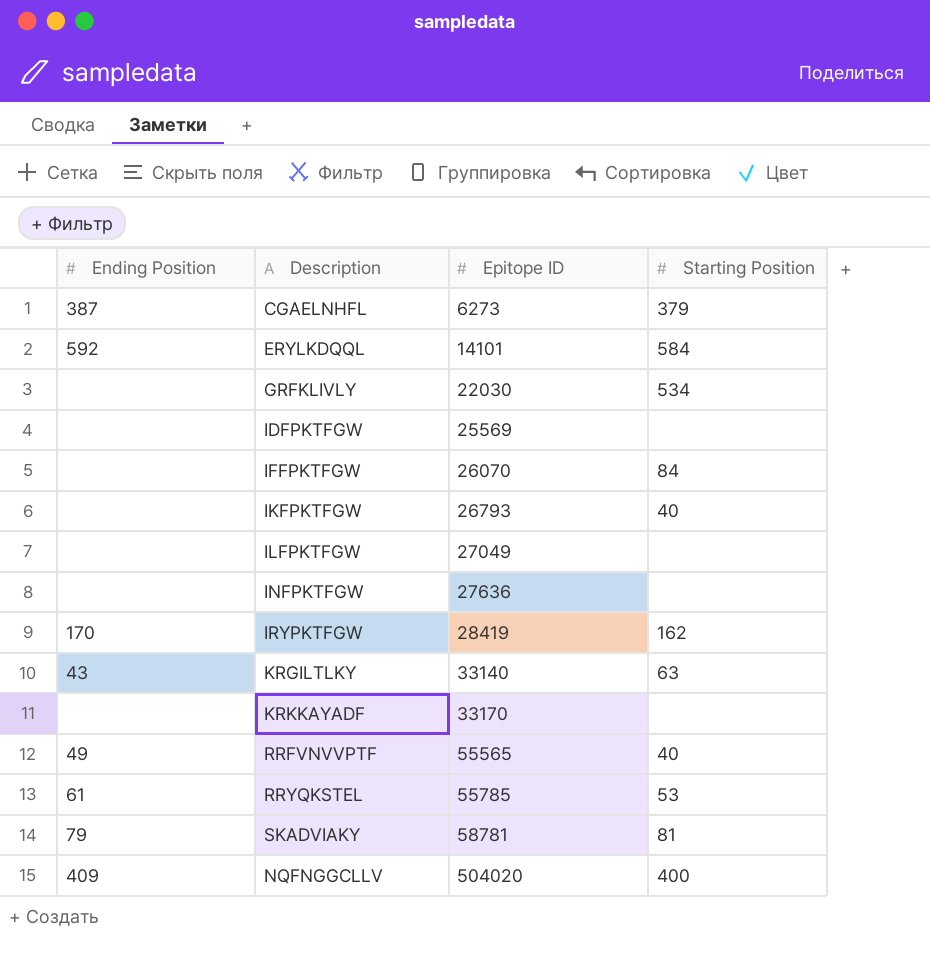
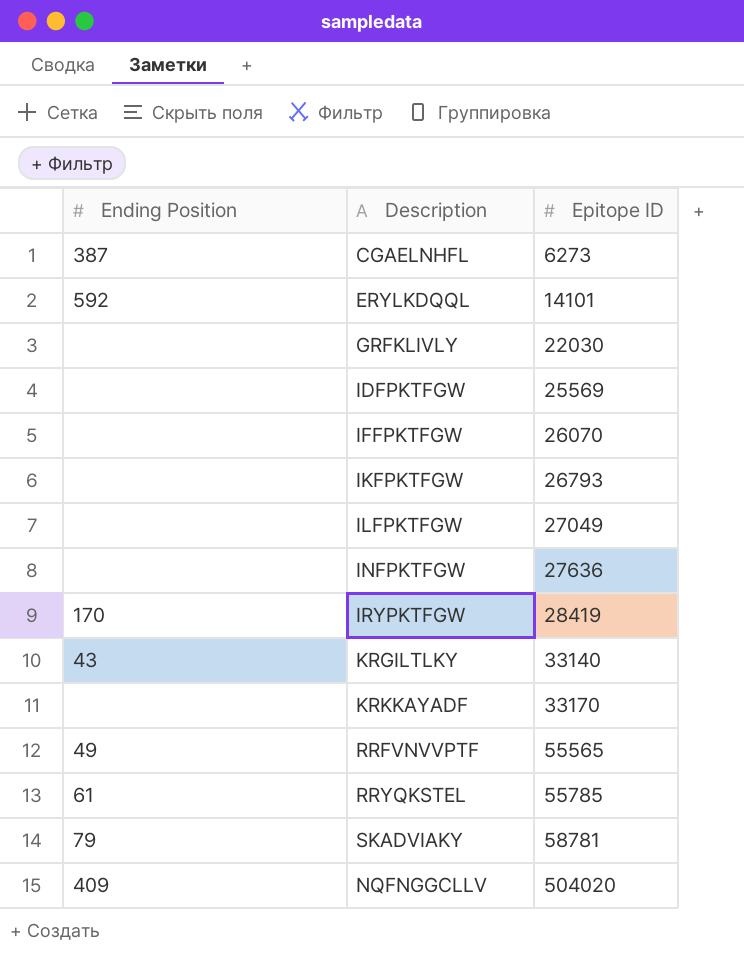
column Starting Position | position: 4 -> none

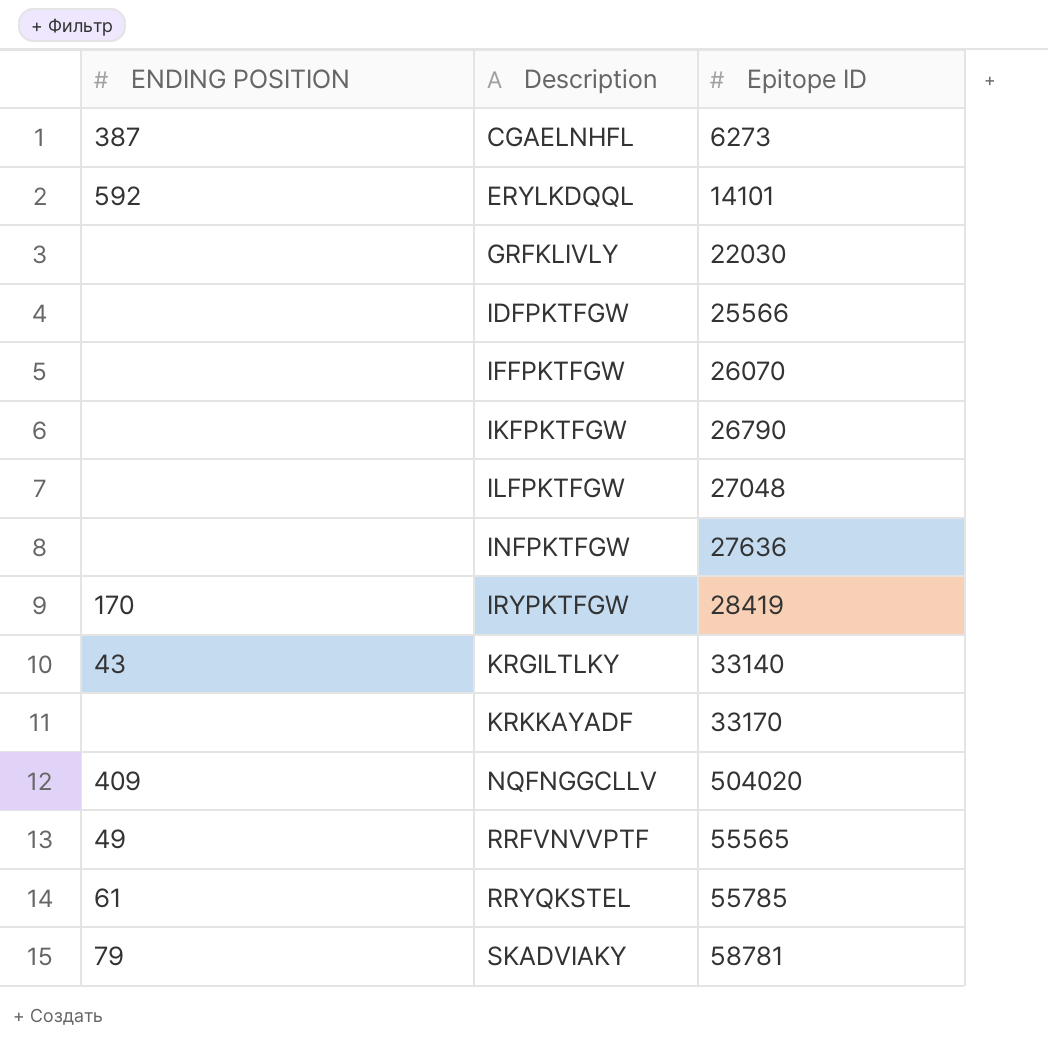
row order: Epitope ID ascending -> Description ascending
column name: Ending Position -> ENDING POSITION
IDFPKTFGW | Epitope ID: 25569 -> 25566
IKFPKTFGW | Epitope ID: 26793 -> 26790
ILFPKTFGW | Epitope ID: 27049 -> 27048

